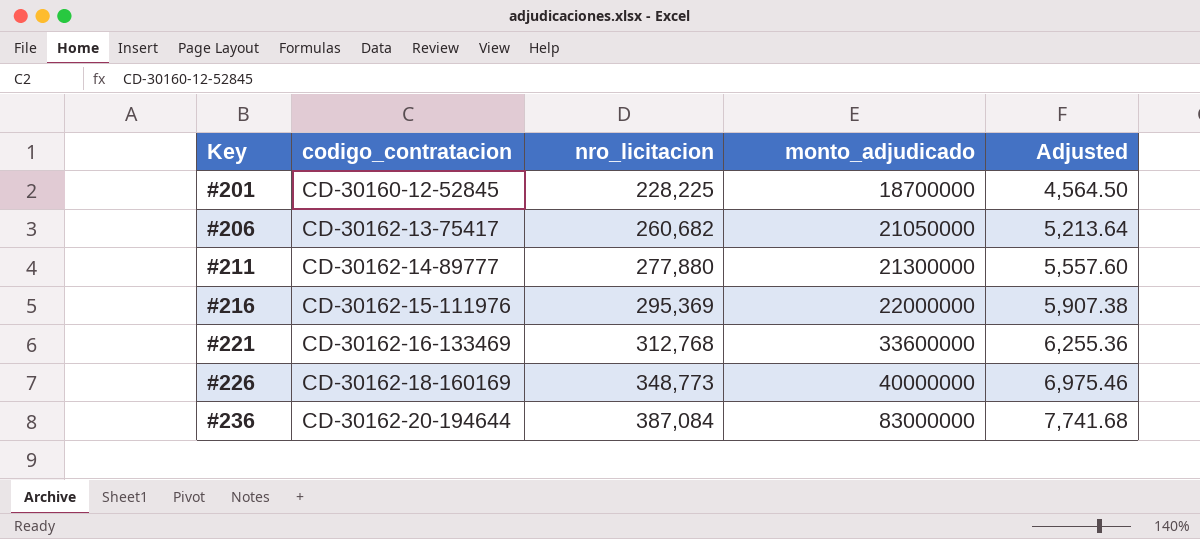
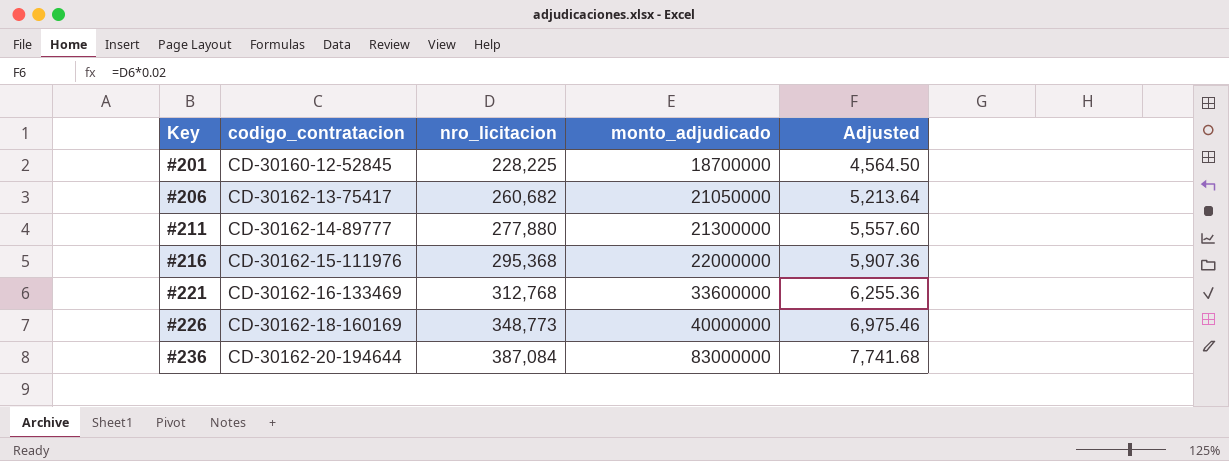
#216 | nro_licitacion: 295,369 -> 295,368
#216 | Adjusted: 5,907.38 -> 5,907.36

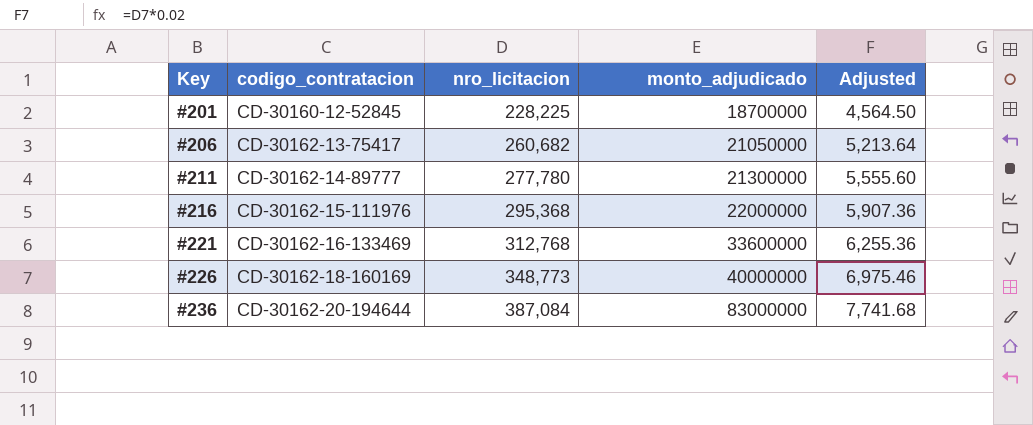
#211 | nro_licitacion: 277,880 -> 277,780
#211 | Adjusted: 5,557.60 -> 5,555.60

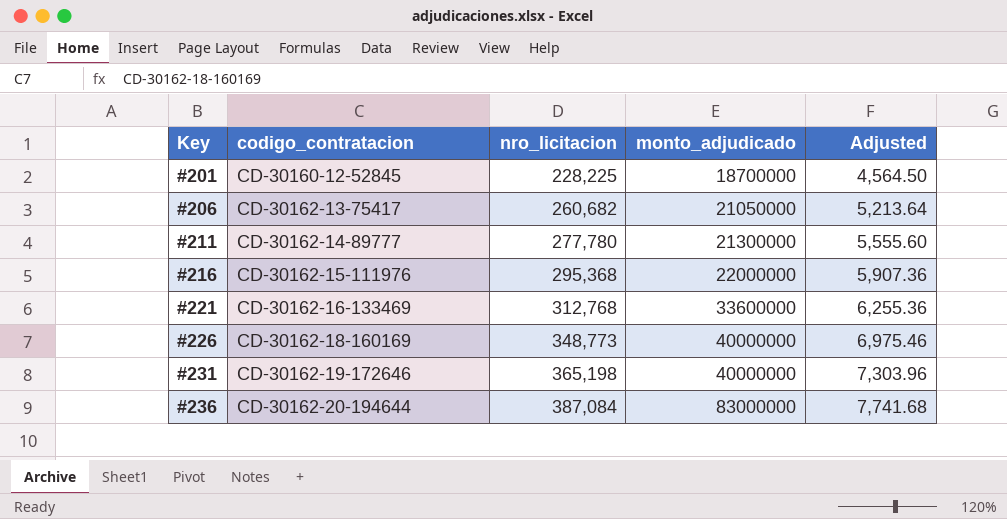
row #231: none -> CD-30162-19-172646 | 365,198 | 40000000 | 7,303.96

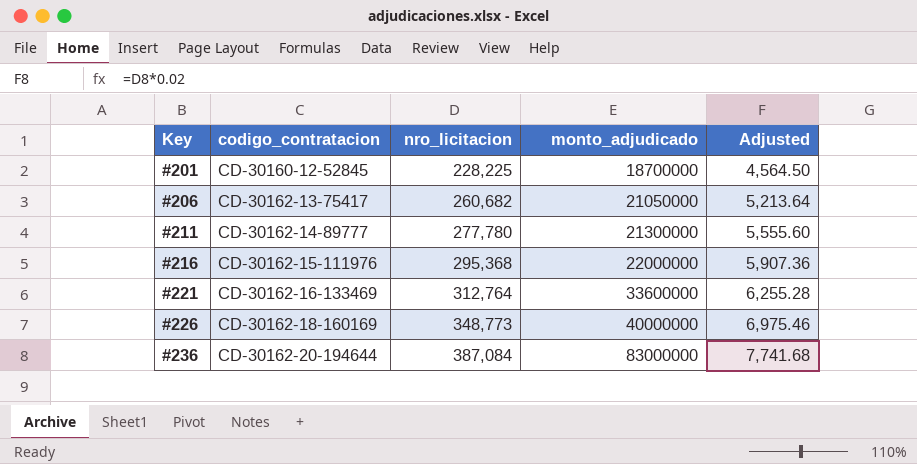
row #231: CD-30162-19-172646 | 365,198 | 40000000 | 7,303.96 -> none
#221 | nro_licitacion: 312,768 -> 312,764
#221 | Adjusted: 6,255.36 -> 6,255.28

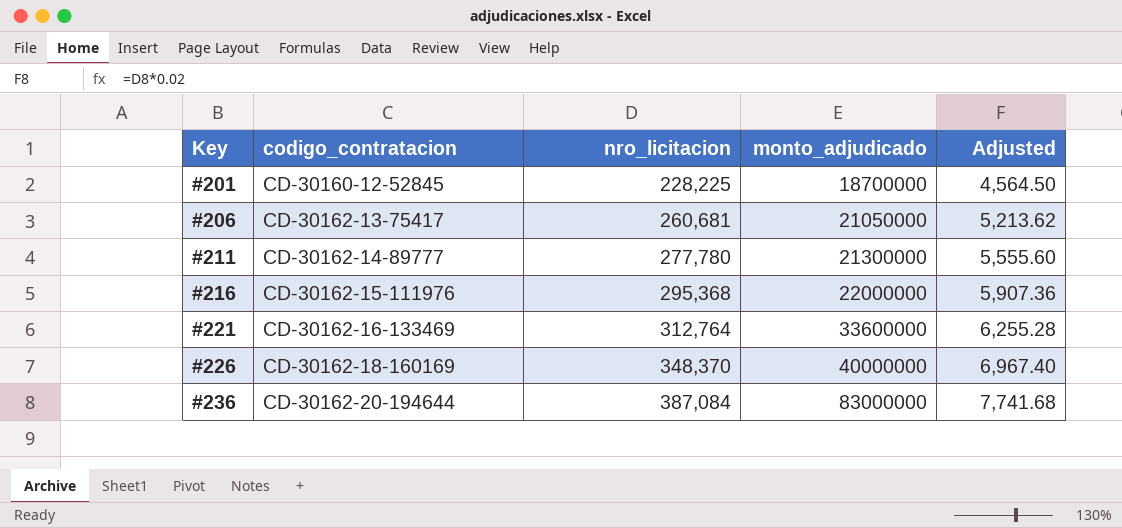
#206 | nro_licitacion: 260,682 -> 260,681
#206 | Adjusted: 5,213.64 -> 5,213.62
#226 | nro_licitacion: 348,773 -> 348,370
#226 | Adjusted: 6,975.46 -> 6,967.40

